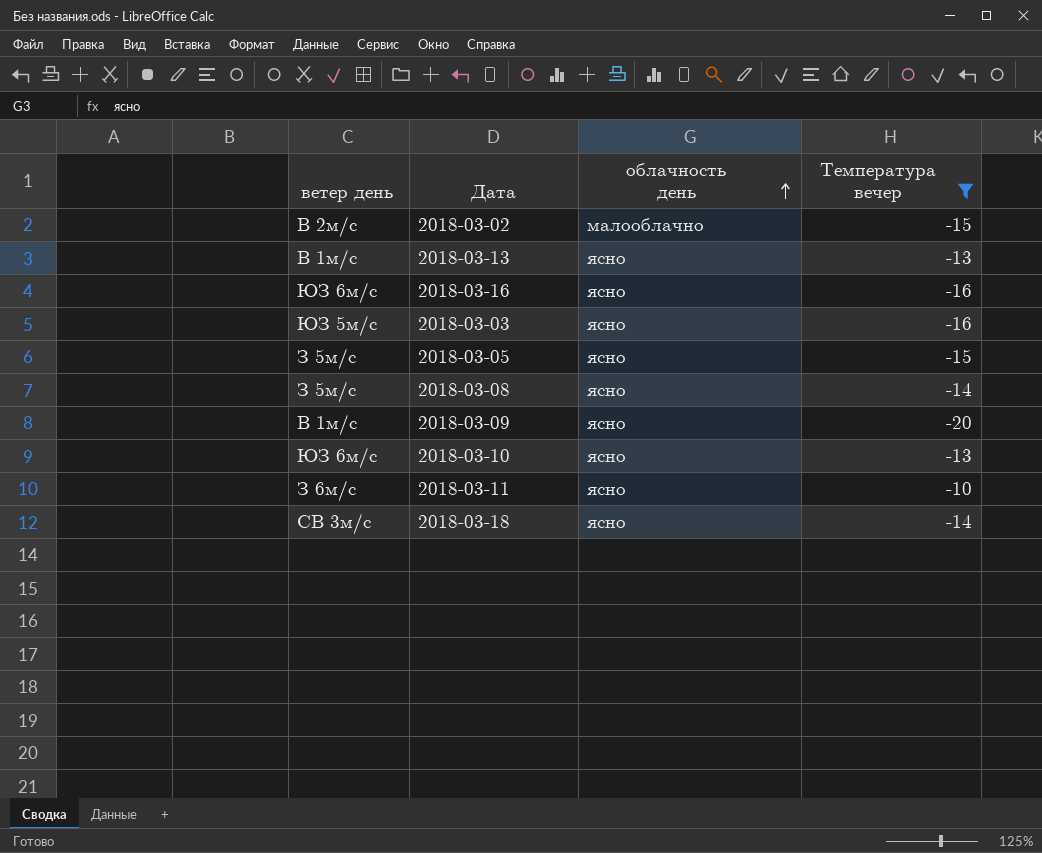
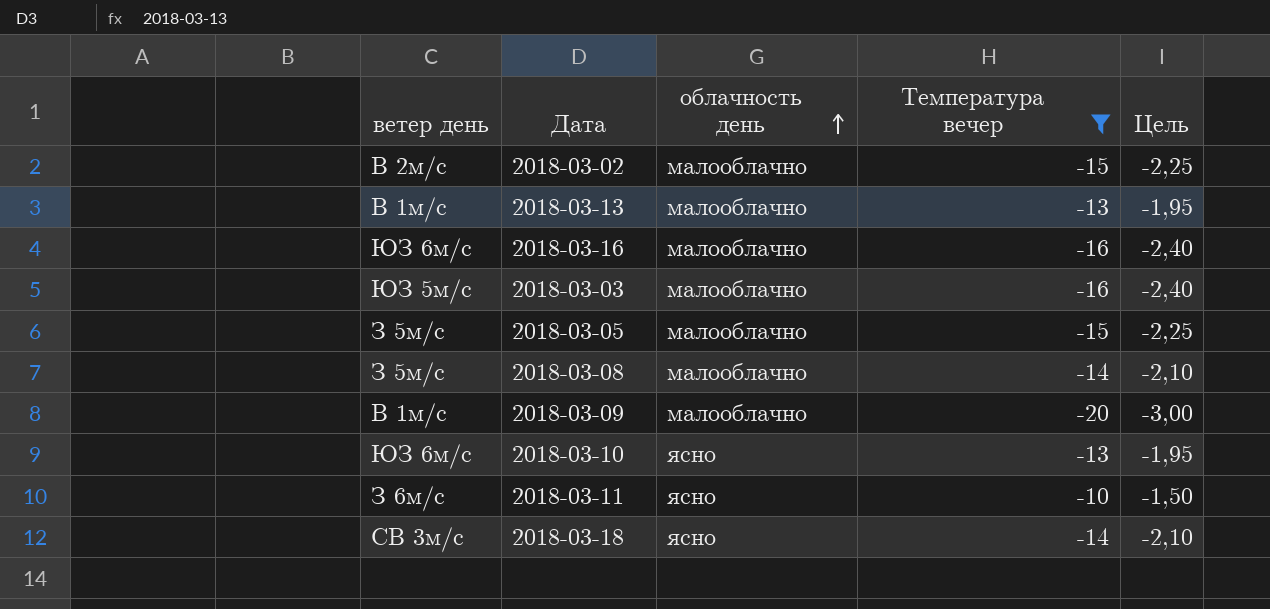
column Цель | formula: none -> [Температура вечер] * 0,15
2018-03-13 | облачность день: ясно -> малооблачно
2018-03-16 | облачность день: ясно -> малооблачно
2018-03-03 | облачность день: ясно -> малооблачно
2018-03-05 | облачность день: ясно -> малооблачно
2018-03-08 | облачность день: ясно -> малооблачно
2018-03-09 | облачность день: ясно -> малооблачно

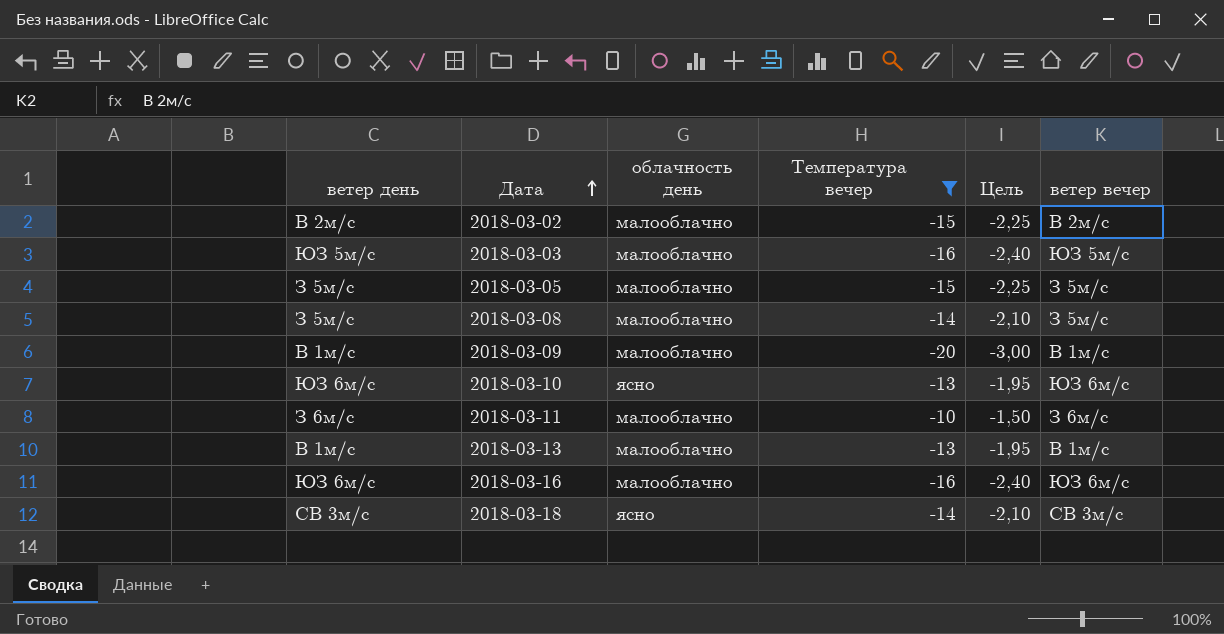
row order: облачность день ascending -> Дата ascending
column ветер вечер | position: none -> 6
2018-03-11 | облачность день: ясно -> малооблачно

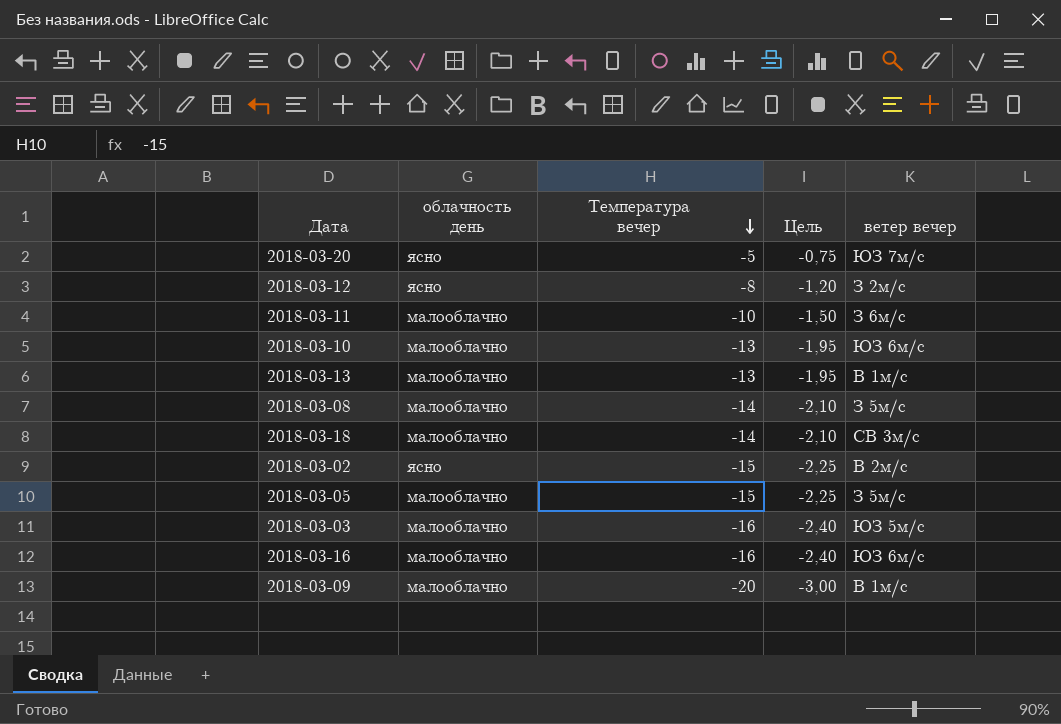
filter: Температура вечер <= -10 -> none
row order: Дата ascending -> Температура вечер descending
column ветер день | position: 1 -> none
2018-03-10 | облачность день: ясно -> малооблачно
2018-03-18 | облачность день: ясно -> малооблачно
2018-03-02 | облачность день: малооблачно -> ясно

